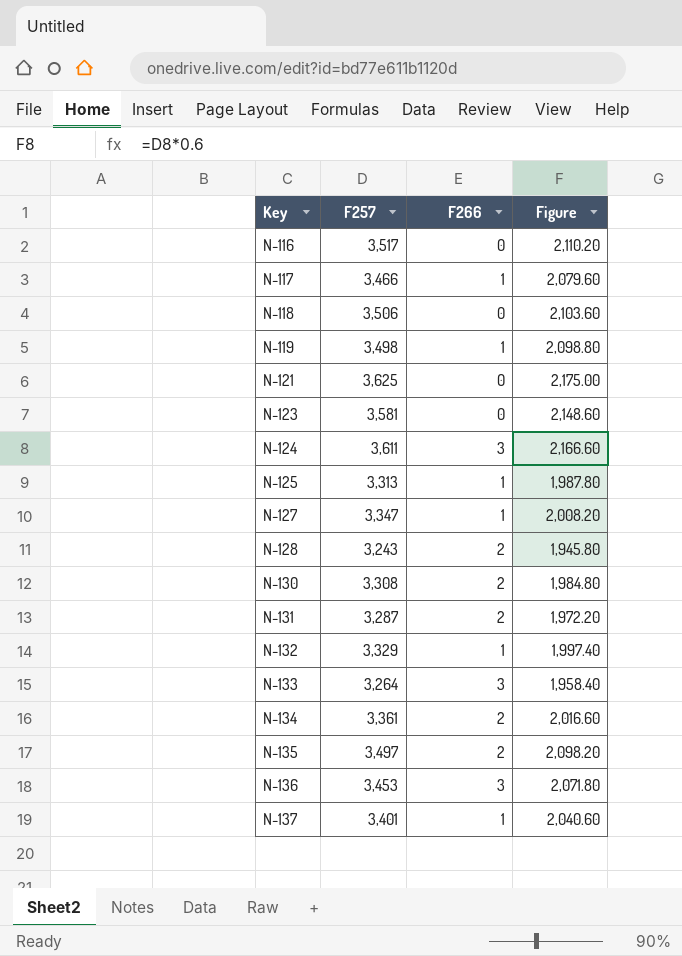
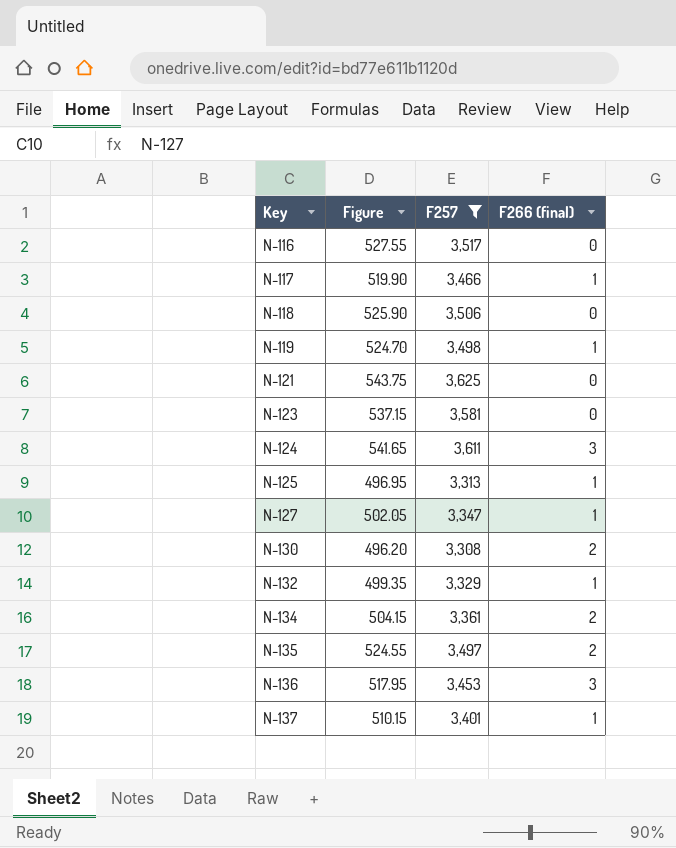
filter: none -> F257 >= 3,308
column Figure | formula: [F257] * 0.6 -> [F257] * 0.15
column Figure | position: 4 -> 2
column name: F266 -> F266 (final)

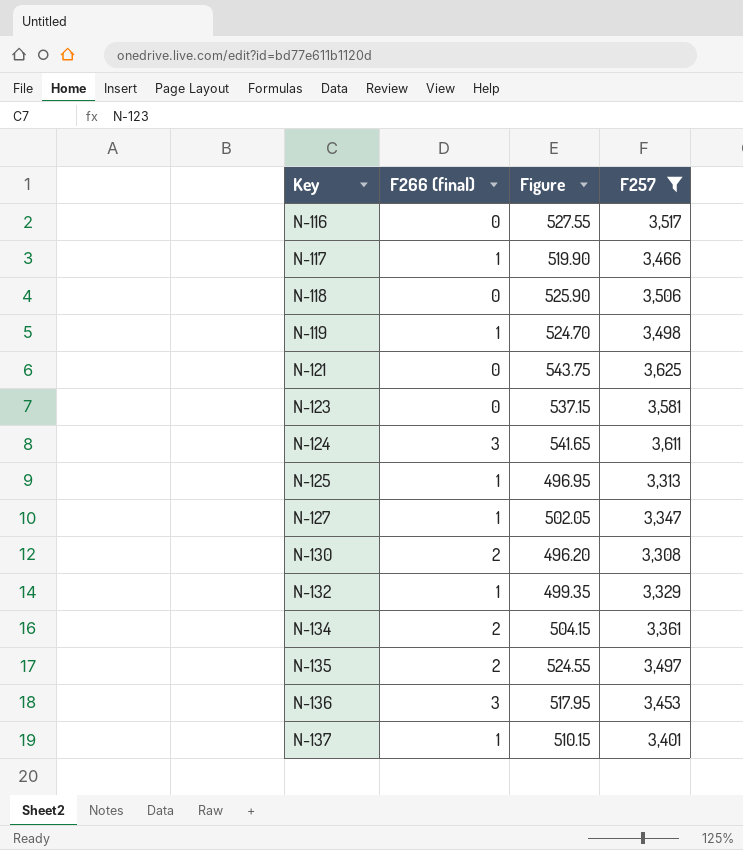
column F266 (final) | position: 4 -> 2

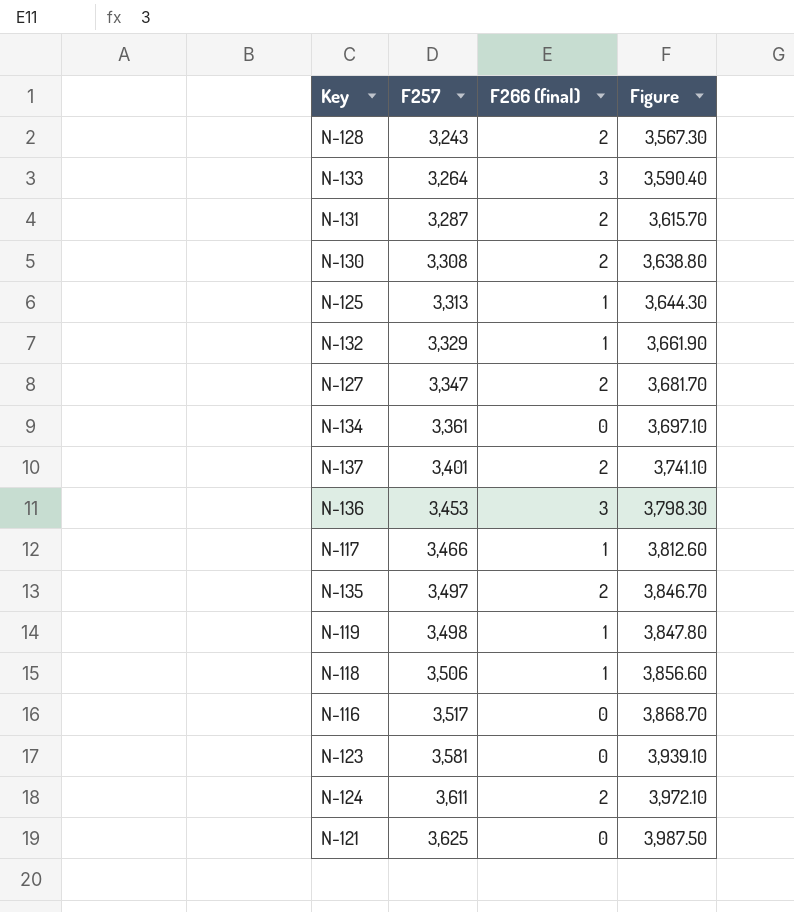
filter: F257 >= 3,308 -> none
row order: Key ascending -> F257 ascending
column F257 | position: 4 -> 2
column Figure | formula: [F257] * 0.15 -> [F257] * 1.1
N-127 | F266 (final): 1 -> 2
N-134 | F266 (final): 2 -> 0
N-137 | F266 (final): 1 -> 2
N-118 | F266 (final): 0 -> 1
N-124 | F266 (final): 3 -> 2

